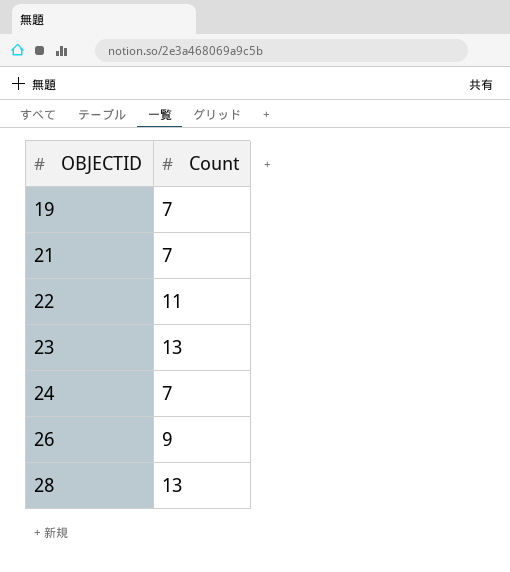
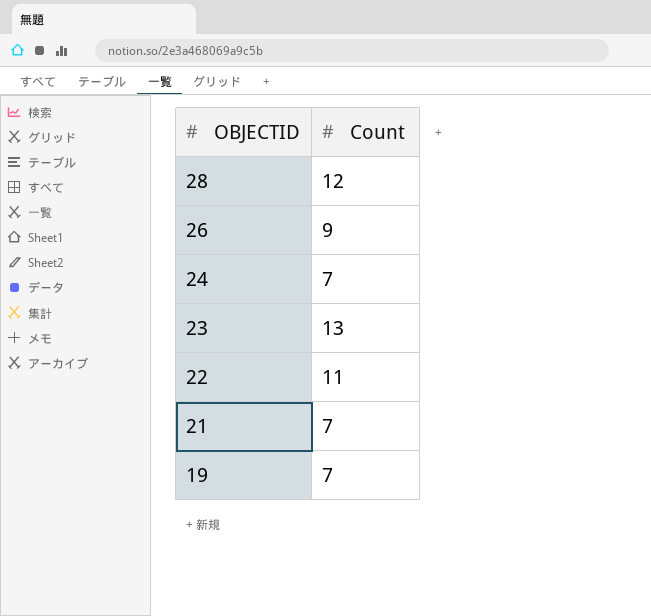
row order: OBJECTID ascending -> OBJECTID descending
28 | Count: 13 -> 12

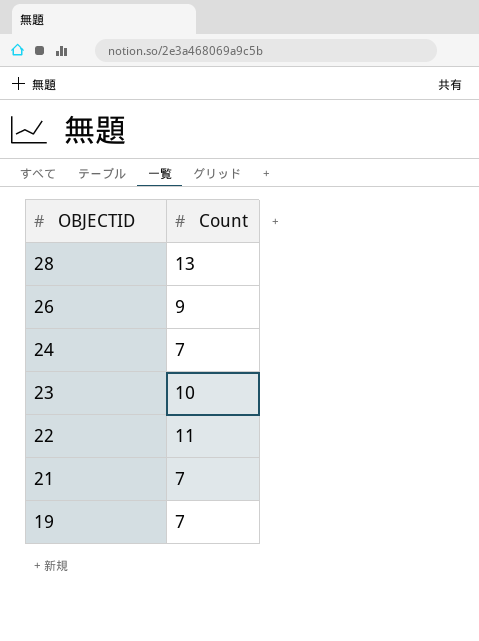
28 | Count: 12 -> 13
23 | Count: 13 -> 10

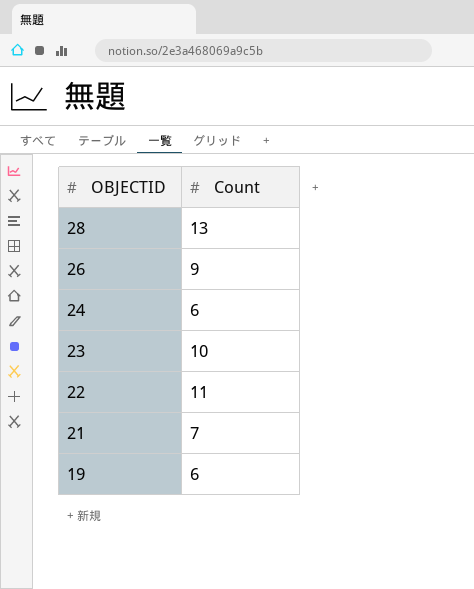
24 | Count: 7 -> 6
19 | Count: 7 -> 6

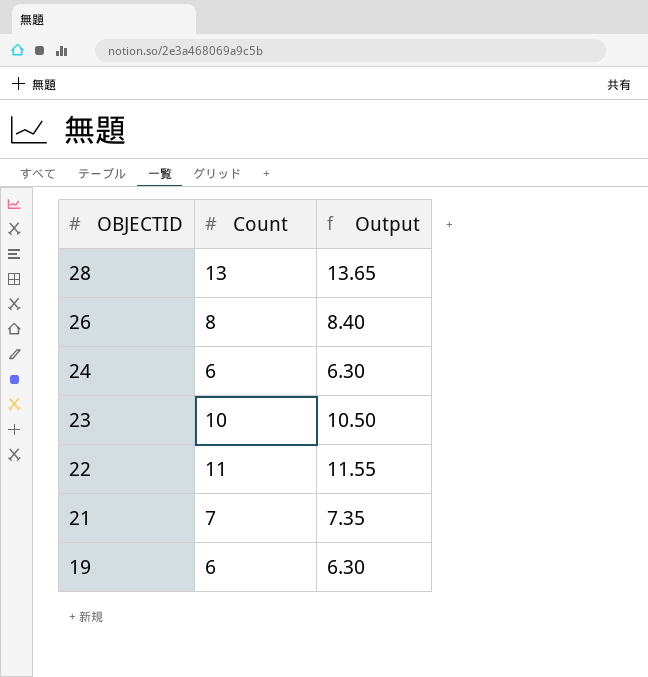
column Output | formula: none -> [Count] * 1.05
26 | Count: 9 -> 8

